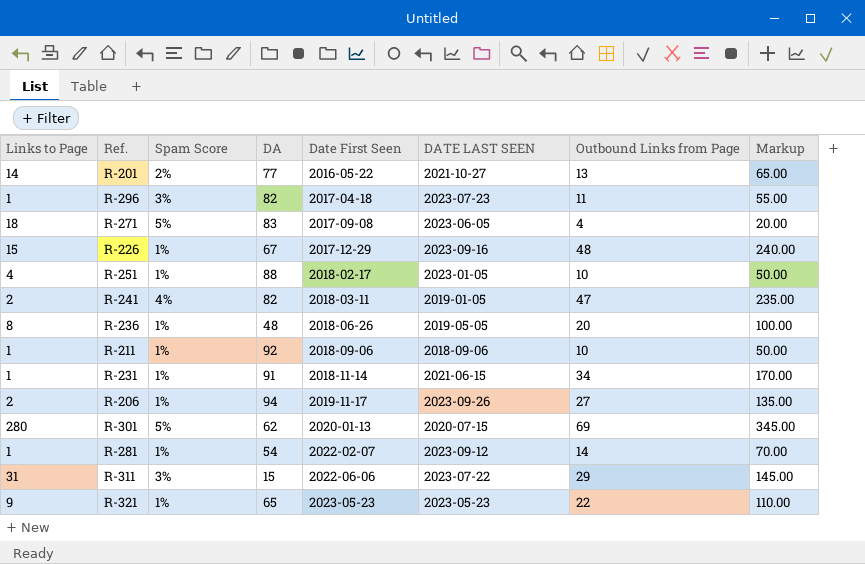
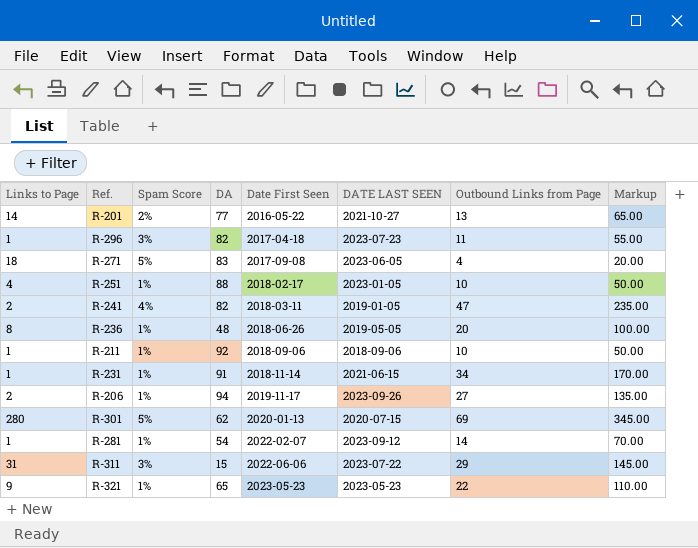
row R-226: 15 | 1% | 67 | 2017-12-29 | 2023-09-16 | 48 | 240.00 -> none

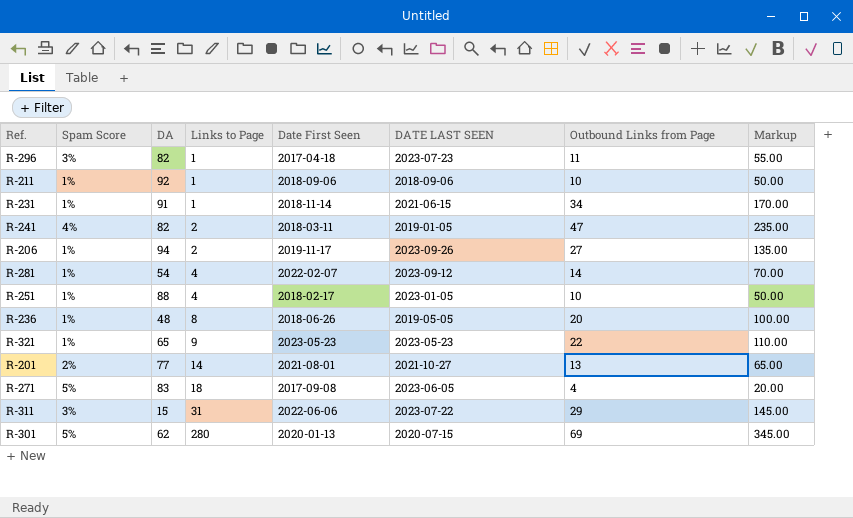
row order: Date First Seen ascending -> Links to Page ascending
column Links to Page | position: 1 -> 4
R-281 | Links to Page: 1 -> 4
R-201 | Date First Seen: 2016-05-22 -> 2021-08-01

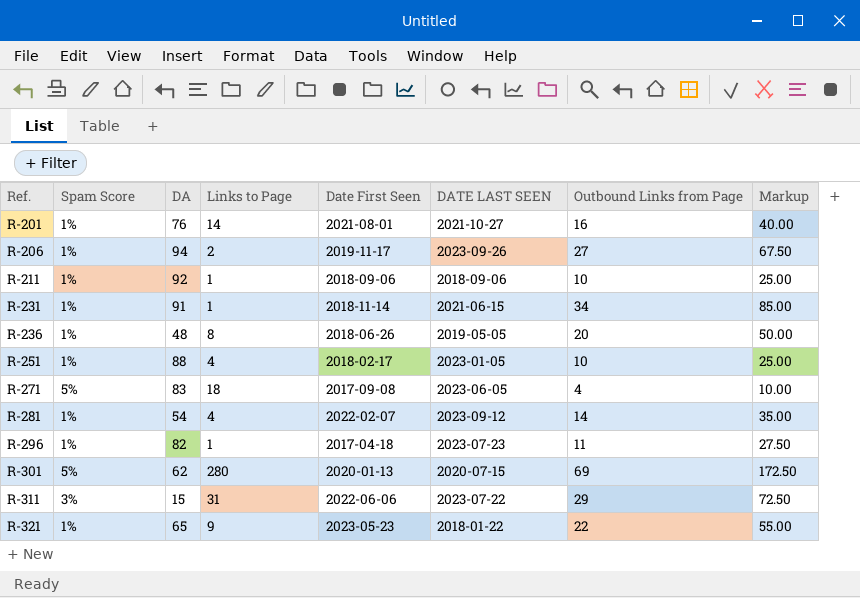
row order: Links to Page ascending -> Ref. ascending
column Markup | formula: [Outbound Links from Page] * 5 -> [Outbound Links from Page] * 2.5
row R-241: 4% | 82 | 2 | 2018-03-11 | 2019-01-05 | 47 | 235.00 -> none
R-201 | Spam Score: 2% -> 1%
R-201 | DA: 77 -> 76
R-201 | Outbound Links from Page: 13 -> 16
R-296 | Spam Score: 3% -> 1%
R-321 | DATE LAST SEEN: 2023-05-23 -> 2018-01-22

